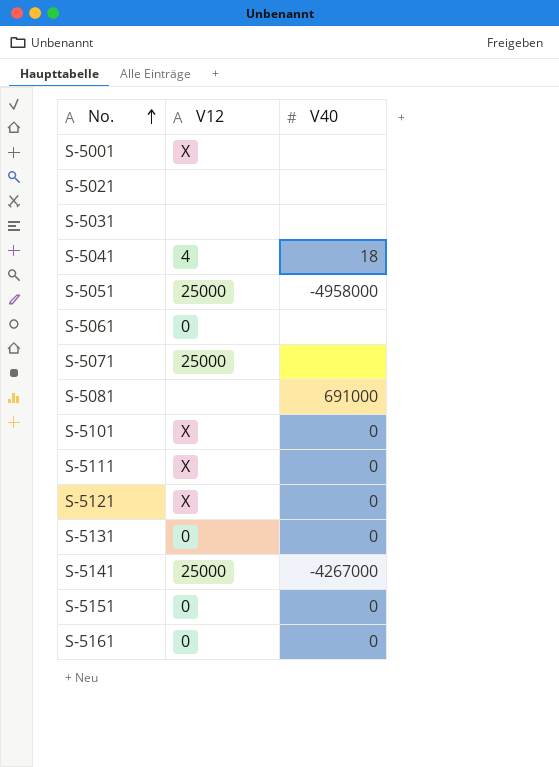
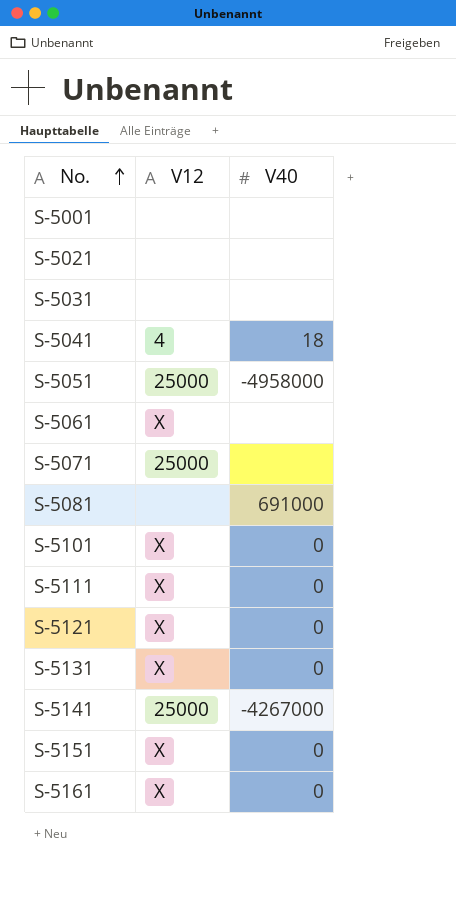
S-5001 | V12: Х -> none
S-5061 | V12: 0 -> Х
S-5131 | V12: 0 -> Х
S-5151 | V12: 0 -> Х
S-5161 | V12: 0 -> Х

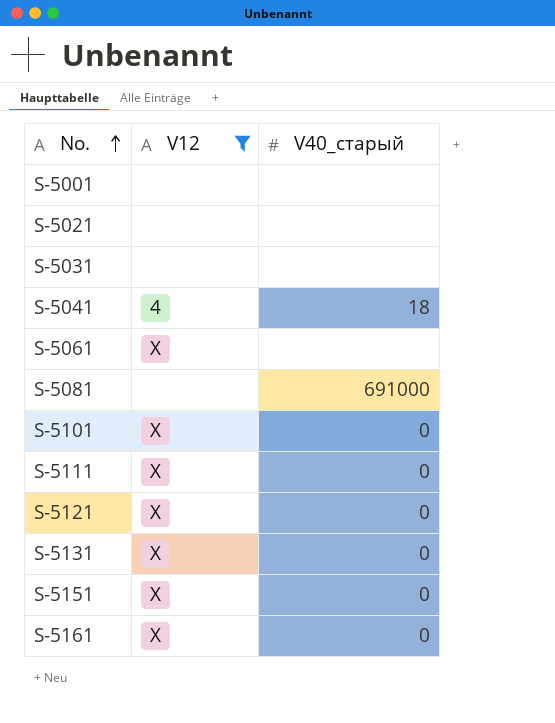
filter: none -> V12 != 25000
column name: V40 -> V40_старый

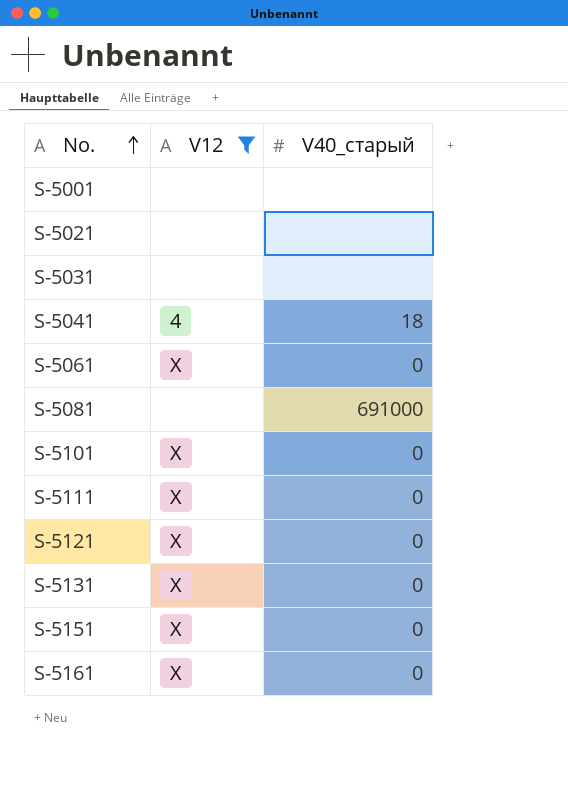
S-5061 | V40_старый: none -> 0

